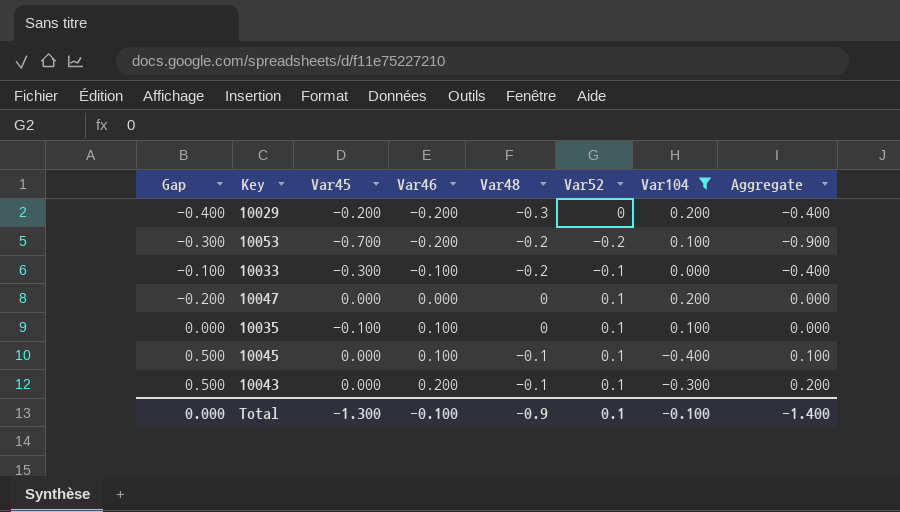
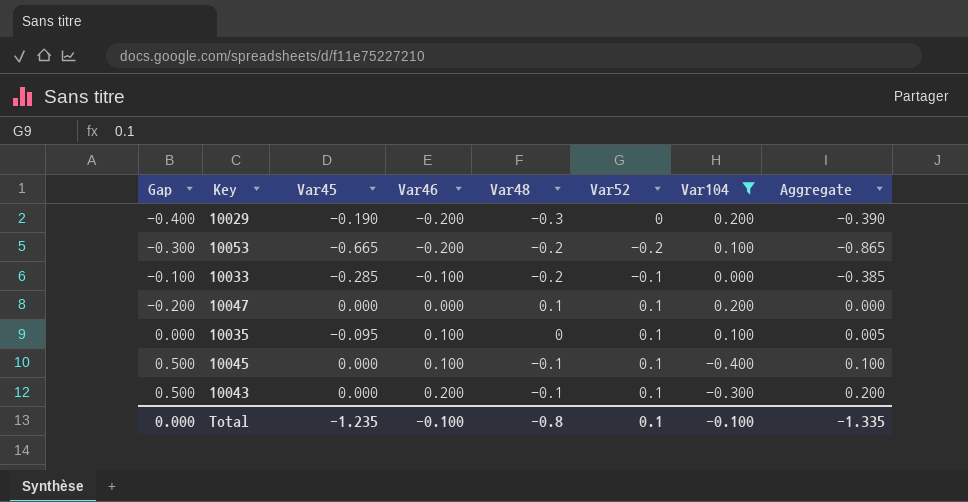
10029 | Var45: -0.200 -> -0.190
10029 | Aggregate: -0.400 -> -0.390
10053 | Var45: -0.700 -> -0.665
10053 | Aggregate: -0.900 -> -0.865
10033 | Var45: -0.300 -> -0.285
10033 | Aggregate: -0.400 -> -0.385
10047 | Var48: 0 -> 0.1
10035 | Var45: -0.100 -> -0.095
10035 | Aggregate: 0.000 -> 0.005
Total | Var45: -1.300 -> -1.235
Total | Var48: -0.9 -> -0.8
Total | Aggregate: -1.400 -> -1.335

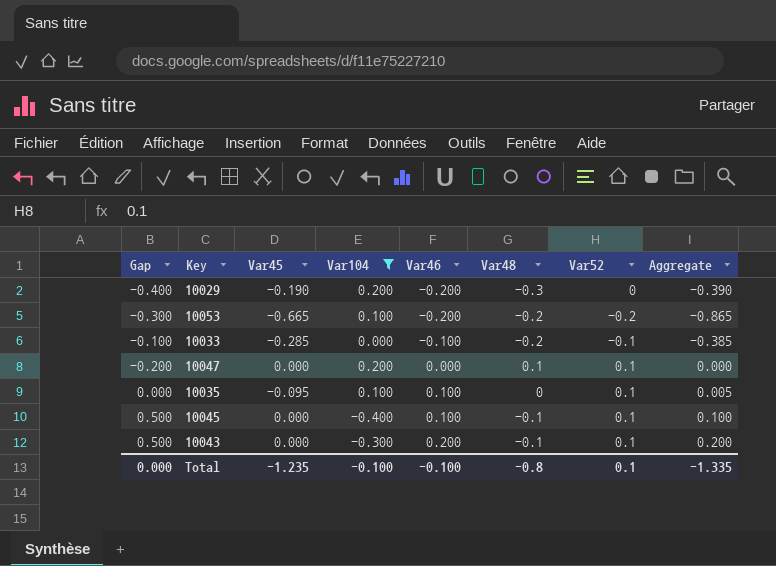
column Var104 | position: 7 -> 4

